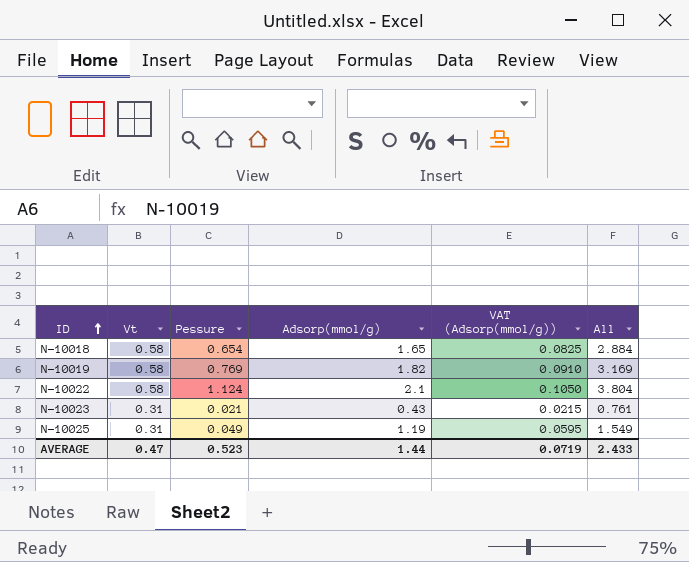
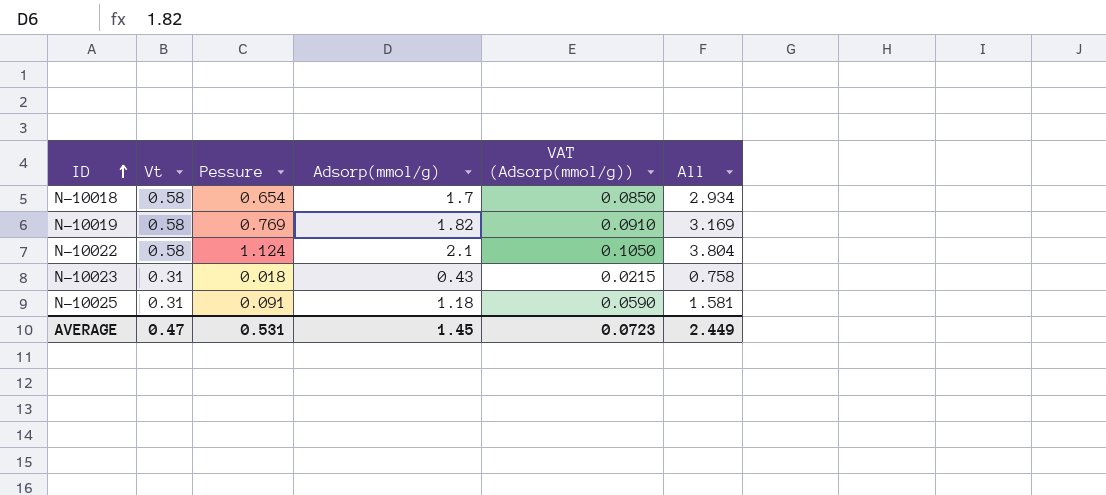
N-10018 | Adsorp(mmol/g): 1.65 -> 1.7
N-10018 | VAT (Adsorp(mmol/g)): 0.0825 -> 0.0850
N-10018 | All: 2.884 -> 2.934
N-10023 | Pessure: 0.021 -> 0.018
N-10023 | All: 0.761 -> 0.758
N-10025 | Pessure: 0.049 -> 0.091
N-10025 | Adsorp(mmol/g): 1.19 -> 1.18
N-10025 | VAT (Adsorp(mmol/g)): 0.0595 -> 0.0590
N-10025 | All: 1.549 -> 1.581
AVERAGE | Pessure: 0.523 -> 0.531
AVERAGE | Adsorp(mmol/g): 1.44 -> 1.45
AVERAGE | VAT (Adsorp(mmol/g)): 0.0719 -> 0.0723
AVERAGE | All: 2.433 -> 2.449

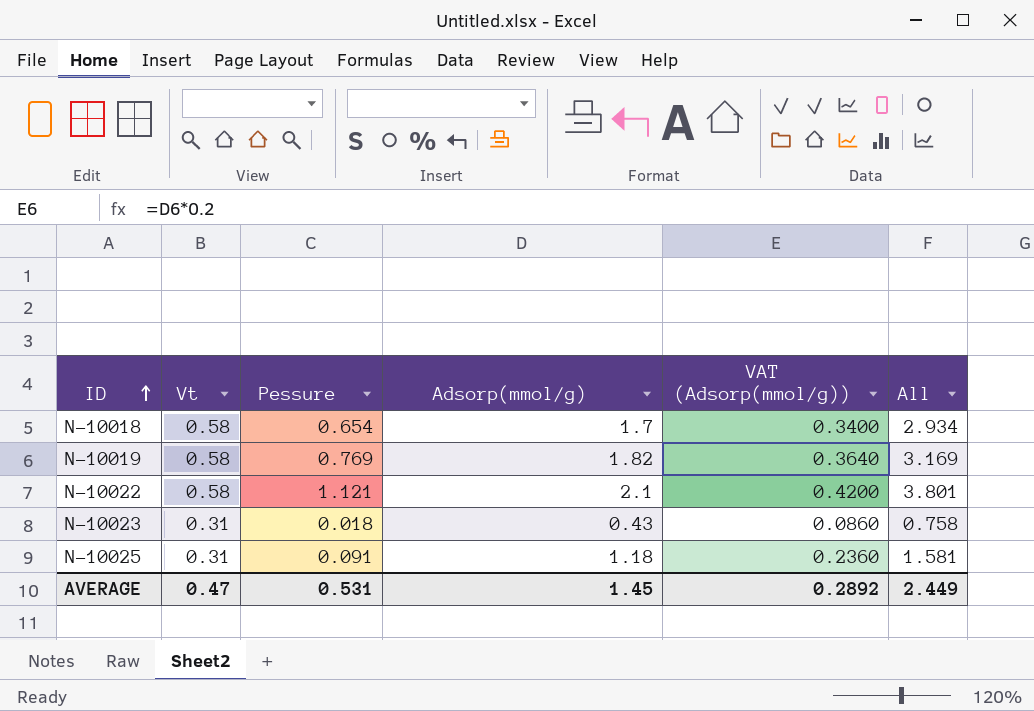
column VAT (Adsorp(mmol/g)) | formula: [Adsorp(mmol/g)] * 0.05 -> [Adsorp(mmol/g)] * 0.2
N-10022 | Pessure: 1.124 -> 1.121
N-10022 | All: 3.804 -> 3.801
AVERAGE | VAT (Adsorp(mmol/g)): 0.0723 -> 0.2892

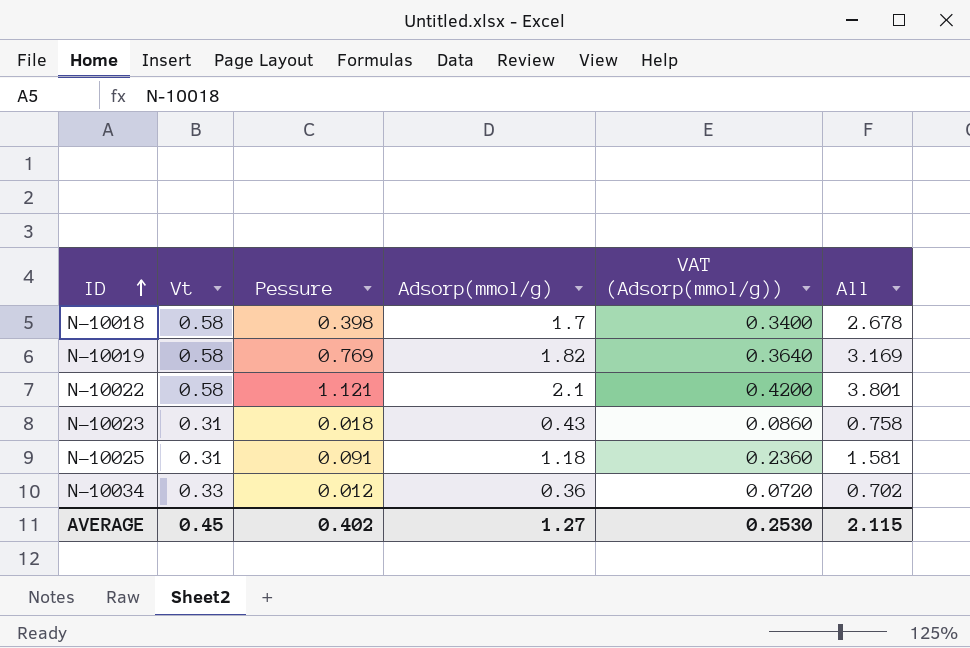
N-10018 | Pessure: 0.654 -> 0.398
N-10018 | All: 2.934 -> 2.678
row N-10034: none -> 0.33 | 0.012 | 0.36 | 0.0720 | 0.702
AVERAGE | Vt: 0.47 -> 0.45
AVERAGE | Pessure: 0.531 -> 0.402
AVERAGE | Adsorp(mmol/g): 1.45 -> 1.27
AVERAGE | VAT (Adsorp(mmol/g)): 0.2892 -> 0.2530
AVERAGE | All: 2.449 -> 2.115

